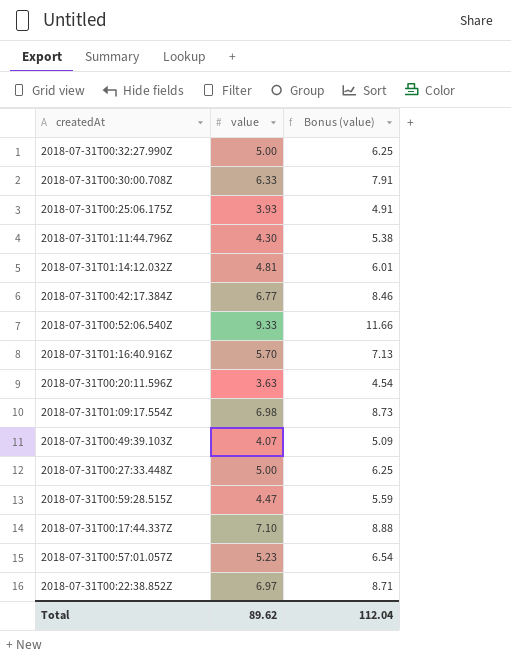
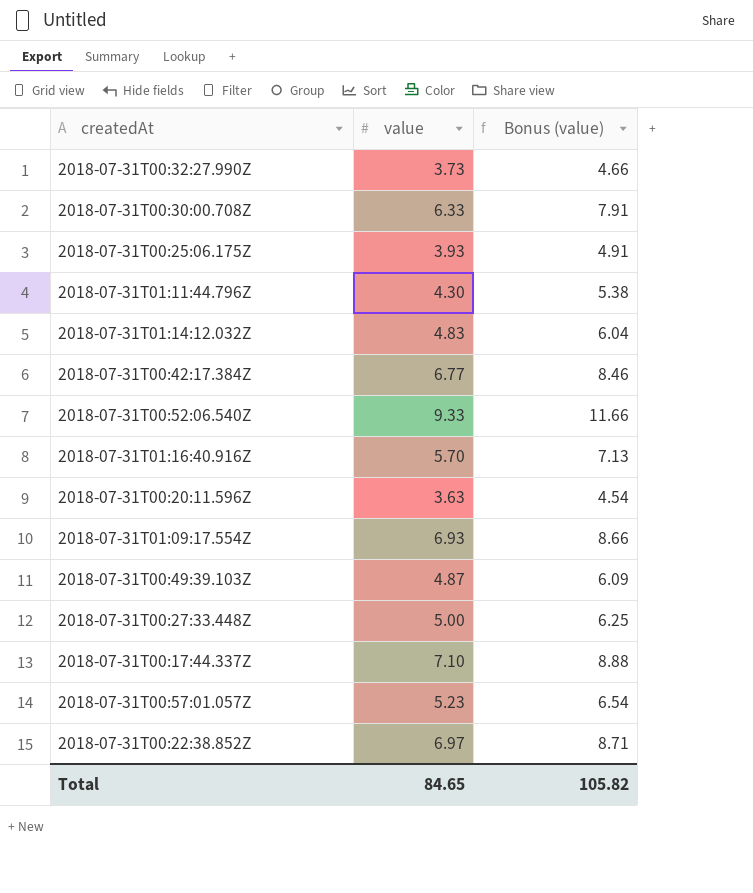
row 2018-07-31T00:59:28.515Z: 4.47 | 5.59 -> none
2018-07-31T00:32:27.990Z | value: 5.00 -> 3.73
2018-07-31T00:32:27.990Z | Bonus (value): 6.25 -> 4.66
2018-07-31T01:14:12.032Z | value: 4.81 -> 4.83
2018-07-31T01:14:12.032Z | Bonus (value): 6.01 -> 6.04
2018-07-31T01:09:17.554Z | value: 6.98 -> 6.93
2018-07-31T01:09:17.554Z | Bonus (value): 8.73 -> 8.66
2018-07-31T00:49:39.103Z | value: 4.07 -> 4.87
2018-07-31T00:49:39.103Z | Bonus (value): 5.09 -> 6.09
Total | value: 89.62 -> 84.65
Total | Bonus (value): 112.04 -> 105.82

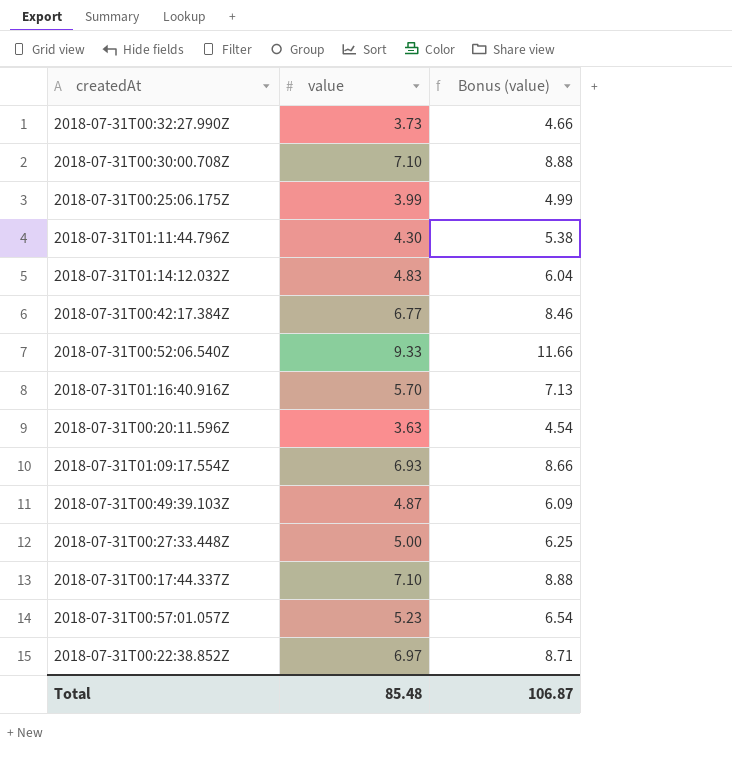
2018-07-31T00:30:00.708Z | value: 6.33 -> 7.10
2018-07-31T00:30:00.708Z | Bonus (value): 7.91 -> 8.88
2018-07-31T00:25:06.175Z | value: 3.93 -> 3.99
2018-07-31T00:25:06.175Z | Bonus (value): 4.91 -> 4.99
Total | value: 84.65 -> 85.48
Total | Bonus (value): 105.82 -> 106.87

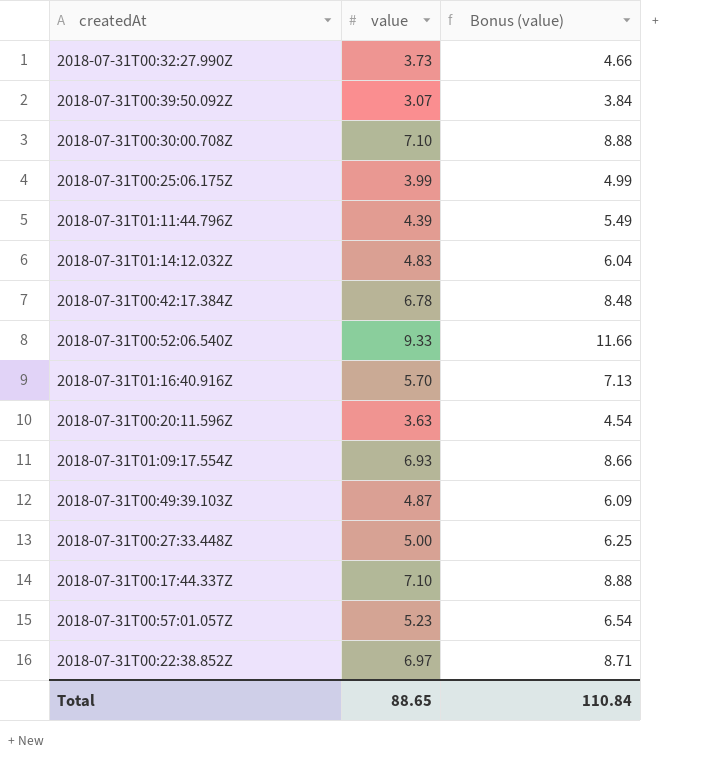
row 2018-07-31T00:39:50.092Z: none -> 3.07 | 3.84
2018-07-31T01:11:44.796Z | value: 4.30 -> 4.39
2018-07-31T01:11:44.796Z | Bonus (value): 5.38 -> 5.49
2018-07-31T00:42:17.384Z | value: 6.77 -> 6.78
2018-07-31T00:42:17.384Z | Bonus (value): 8.46 -> 8.48
Total | value: 85.48 -> 88.65
Total | Bonus (value): 106.87 -> 110.84

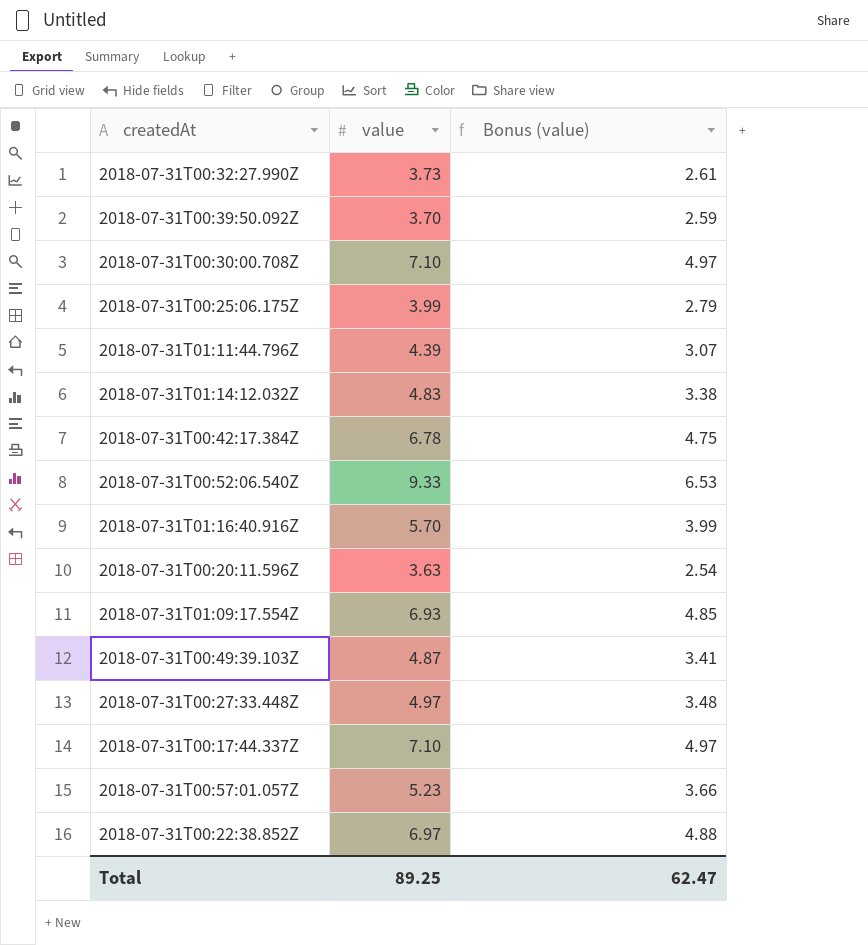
column Bonus (value) | formula: [value] * 1.25 -> [value] * 0.7
2018-07-31T00:39:50.092Z | value: 3.07 -> 3.70
2018-07-31T00:27:33.448Z | value: 5.00 -> 4.97
Total | value: 88.65 -> 89.25
Total | Bonus (value): 110.84 -> 62.47

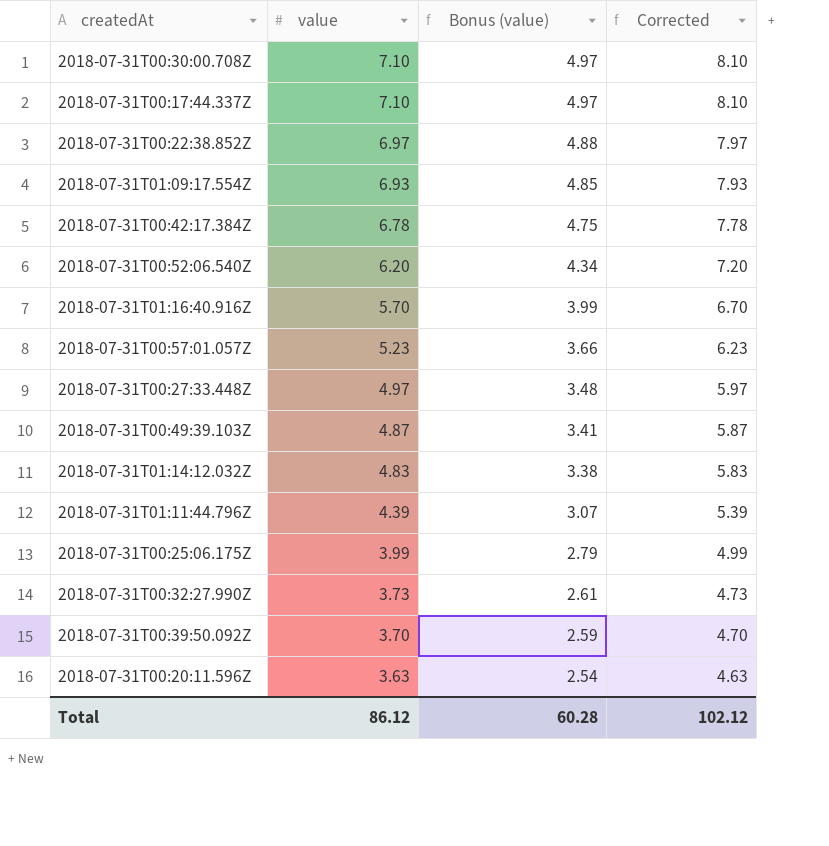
row order: none -> value descending
column Corrected | formula: none -> [value] + 1
2018-07-31T00:52:06.540Z | value: 9.33 -> 6.20
2018-07-31T00:52:06.540Z | Bonus (value): 6.53 -> 4.34
Total | value: 89.25 -> 86.12
Total | Bonus (value): 62.47 -> 60.28

